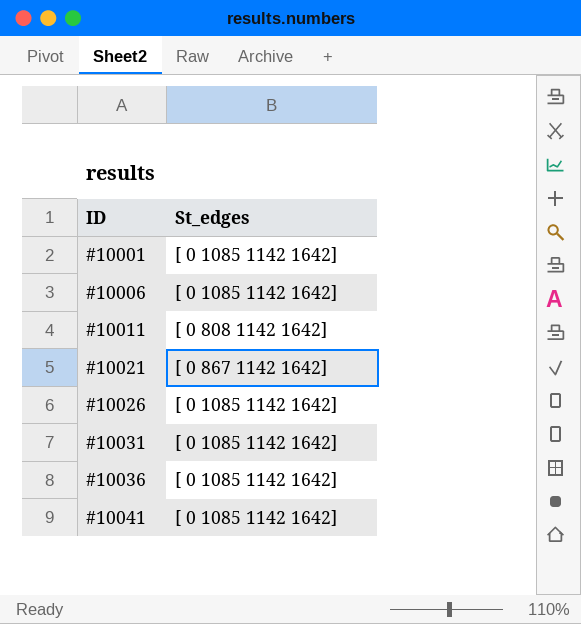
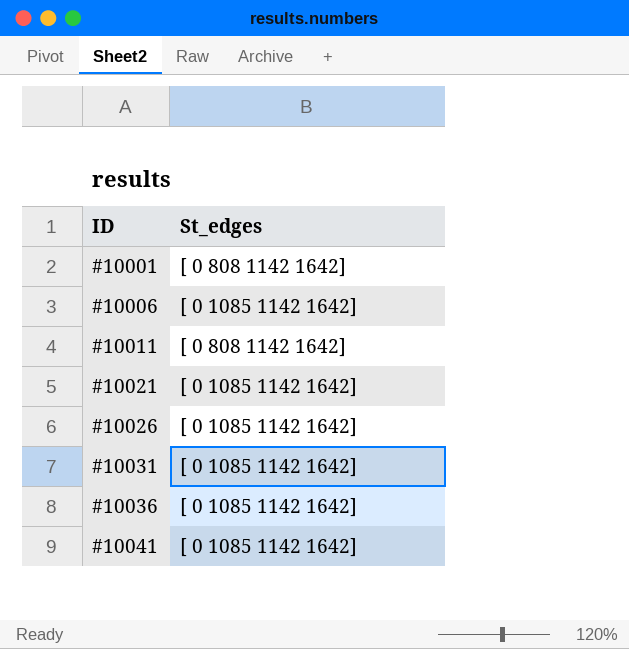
#10001 | St_edges: [ 0 1085 1142 1642] -> [ 0 808 1142 1642]
#10021 | St_edges: [ 0 867 1142 1642] -> [ 0 1085 1142 1642]

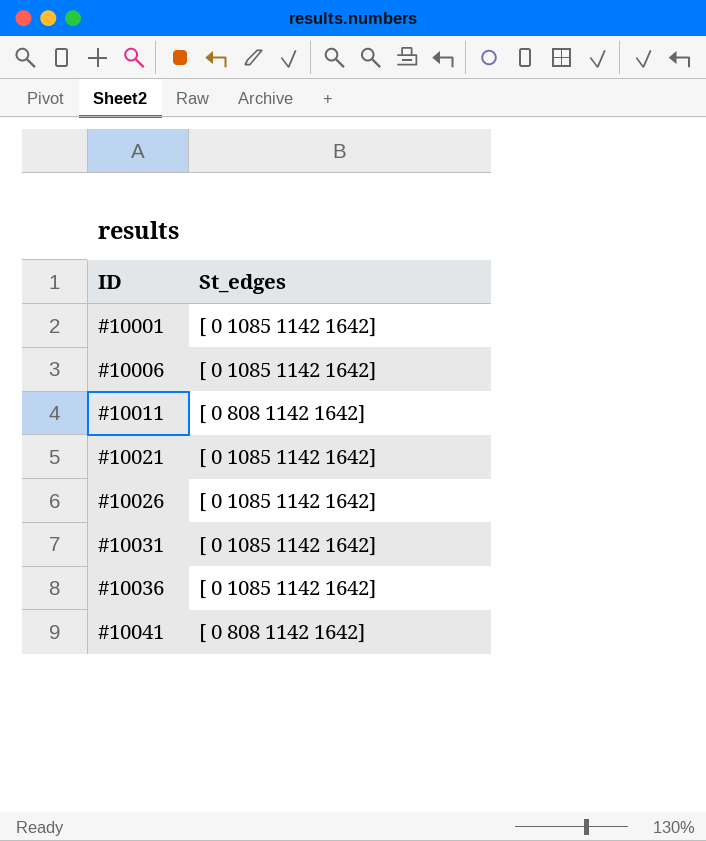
#10001 | St_edges: [ 0 808 1142 1642] -> [ 0 1085 1142 1642]
#10041 | St_edges: [ 0 1085 1142 1642] -> [ 0 808 1142 1642]

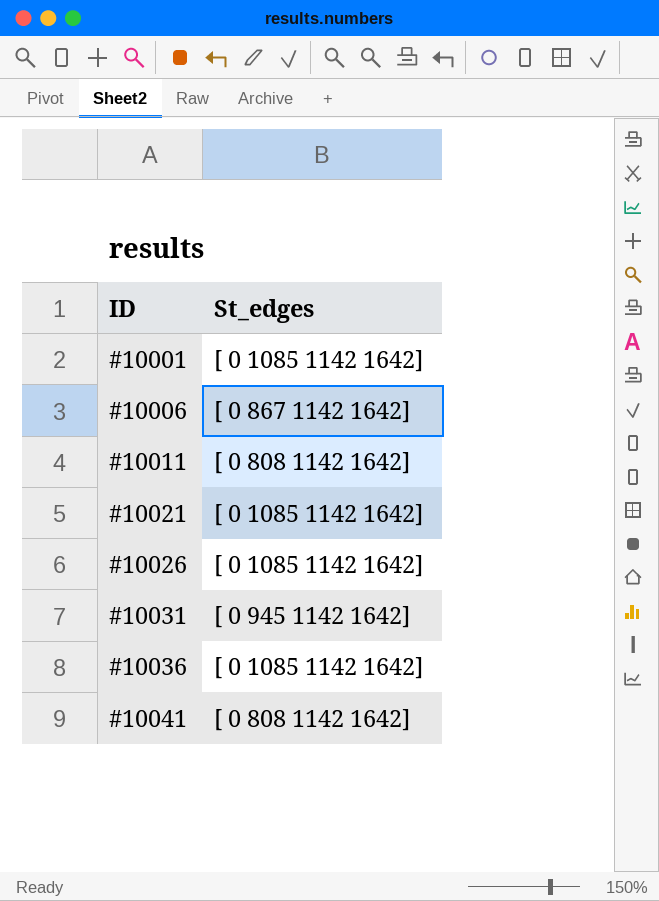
#10006 | St_edges: [ 0 1085 1142 1642] -> [ 0 867 1142 1642]
#10031 | St_edges: [ 0 1085 1142 1642] -> [ 0 945 1142 1642]

